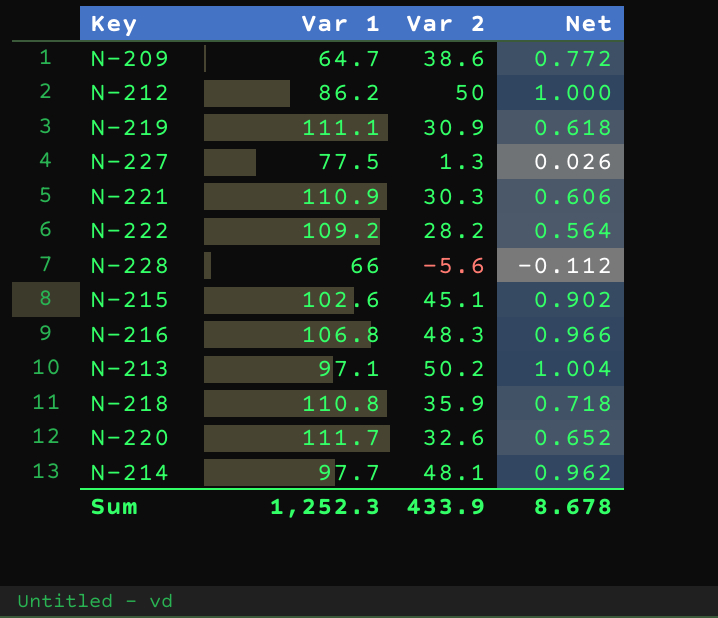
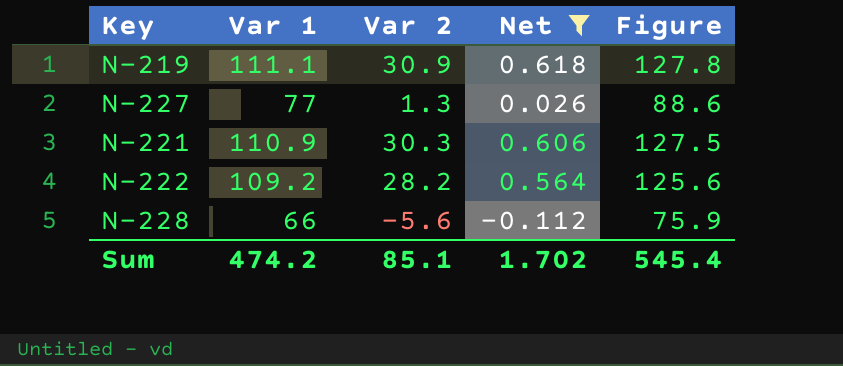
filter: none -> Net <= 0.618
column Figure | formula: none -> [Var 1] * 1.15
N-227 | Var 1: 77.5 -> 77
Sum | Var 1: 1,252.3 -> 474.2
Sum | Var 2: 433.9 -> 85.1
Sum | Net: 8.678 -> 1.702

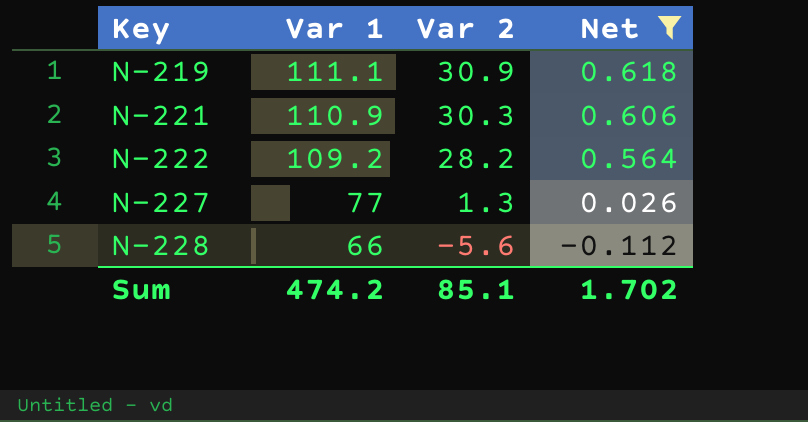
row order: none -> Key ascending
column Figure | formula: [Var 1] * 1.15 -> none

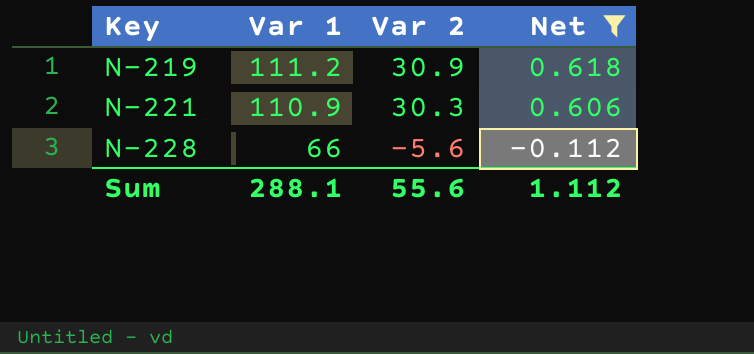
row N-222: 109.2 | 28.2 | 0.564 -> none
row N-227: 77 | 1.3 | 0.026 -> none
N-219 | Var 1: 111.1 -> 111.2
Sum | Var 1: 474.2 -> 288.1
Sum | Var 2: 85.1 -> 55.6
Sum | Net: 1.702 -> 1.112

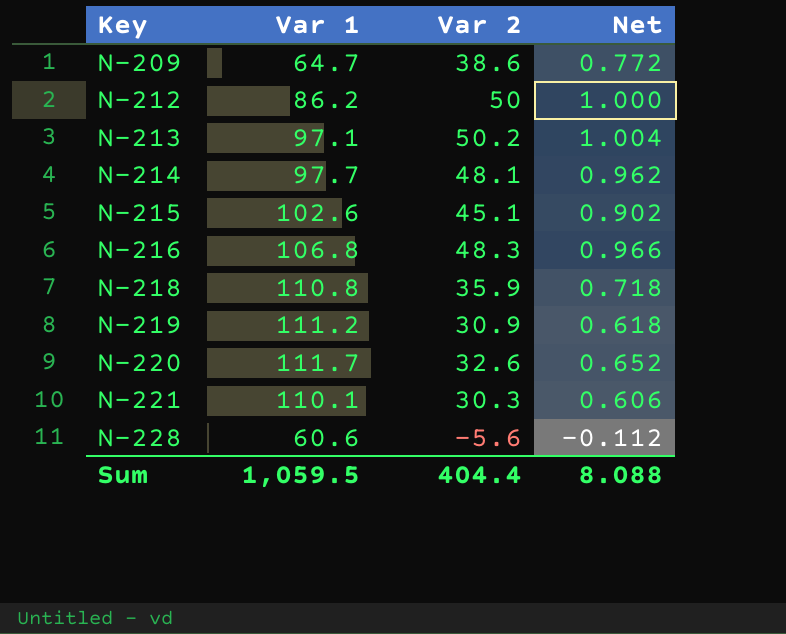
filter: Net <= 0.618 -> none
N-221 | Var 1: 110.9 -> 110.1
N-228 | Var 1: 66 -> 60.6
Sum | Var 1: 288.1 -> 1,059.5
Sum | Var 2: 55.6 -> 404.4
Sum | Net: 1.112 -> 8.088

